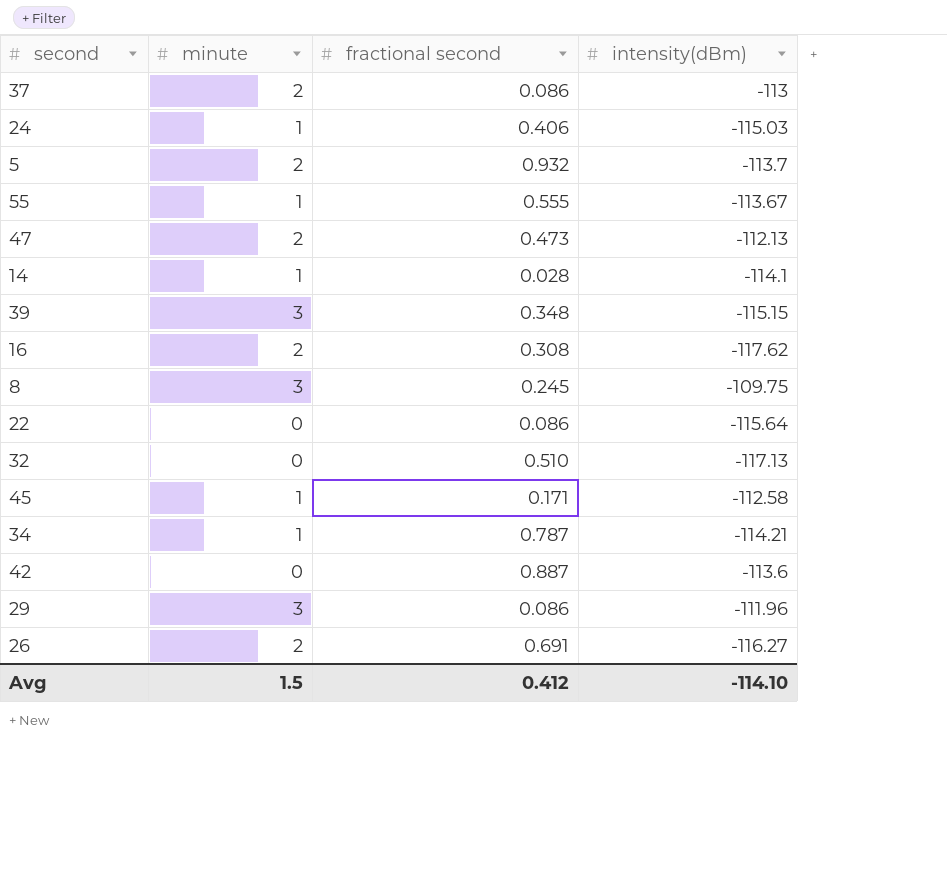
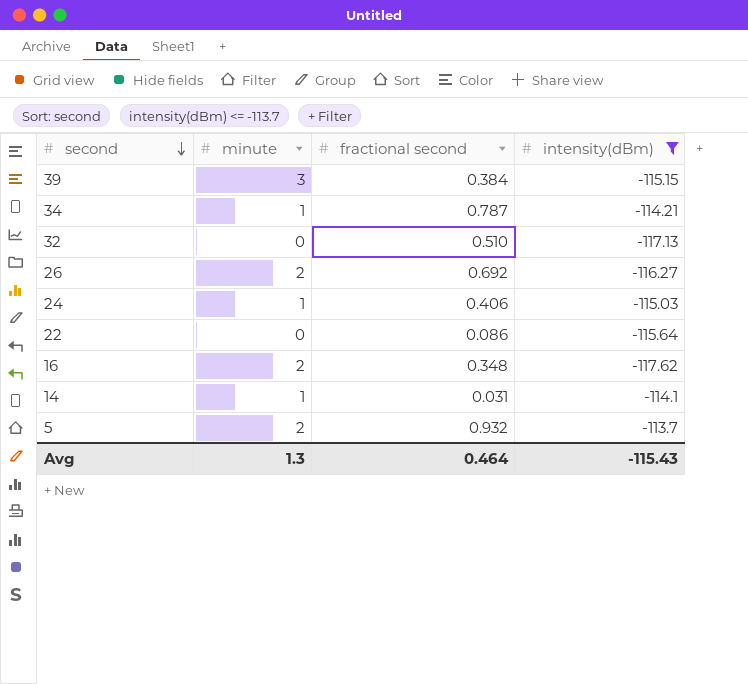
filter: none -> intensity(dBm) <= -113.7
row order: none -> second descending
39 | fractional second: 0.348 -> 0.384
26 | fractional second: 0.691 -> 0.692
16 | fractional second: 0.308 -> 0.348
14 | fractional second: 0.028 -> 0.031
Avg | minute: 1.5 -> 1.3
Avg | fractional second: 0.412 -> 0.464
Avg | intensity(dBm): -114.10 -> -115.43

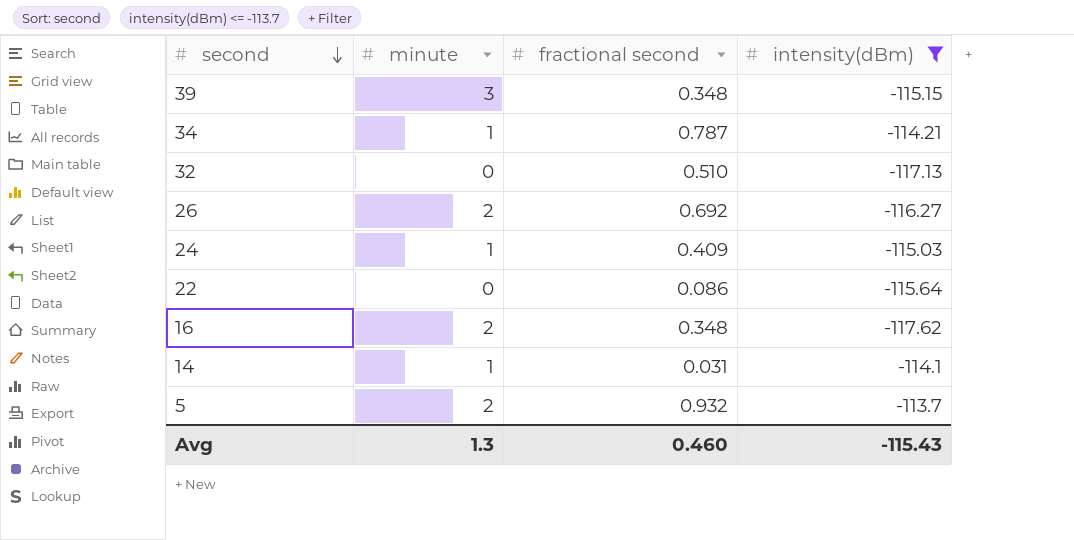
39 | fractional second: 0.384 -> 0.348
24 | fractional second: 0.406 -> 0.409
Avg | fractional second: 0.464 -> 0.460

